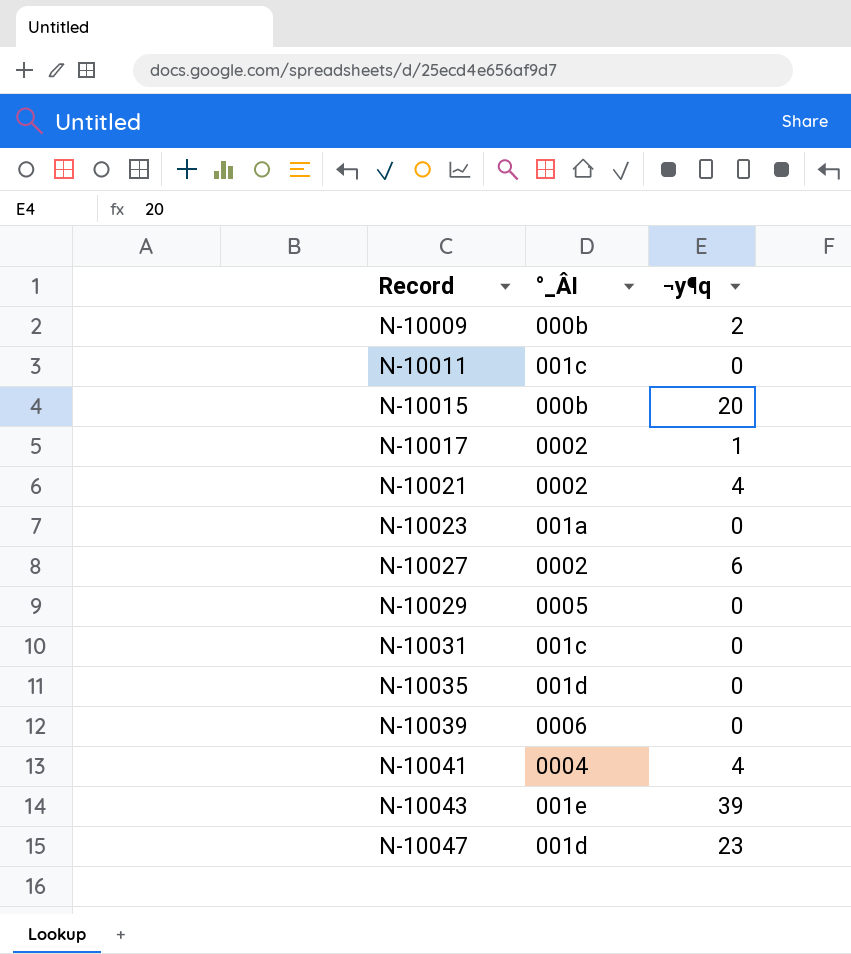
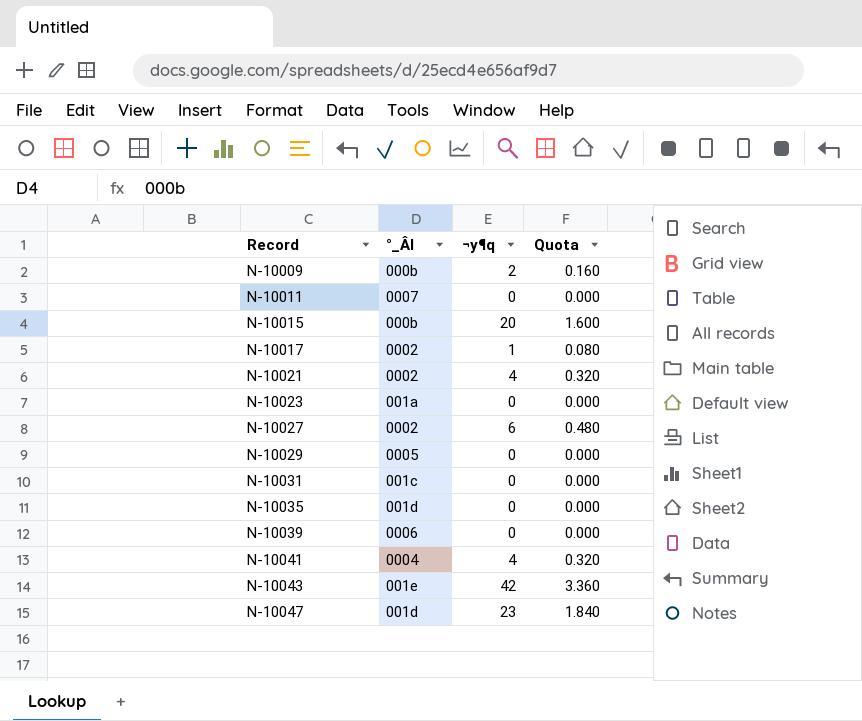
column Quota | formula: none -> [¬y¶q] * 0.08
N-10011 | °_ÂI: 001c -> 0007
N-10043 | ¬y¶q: 39 -> 42

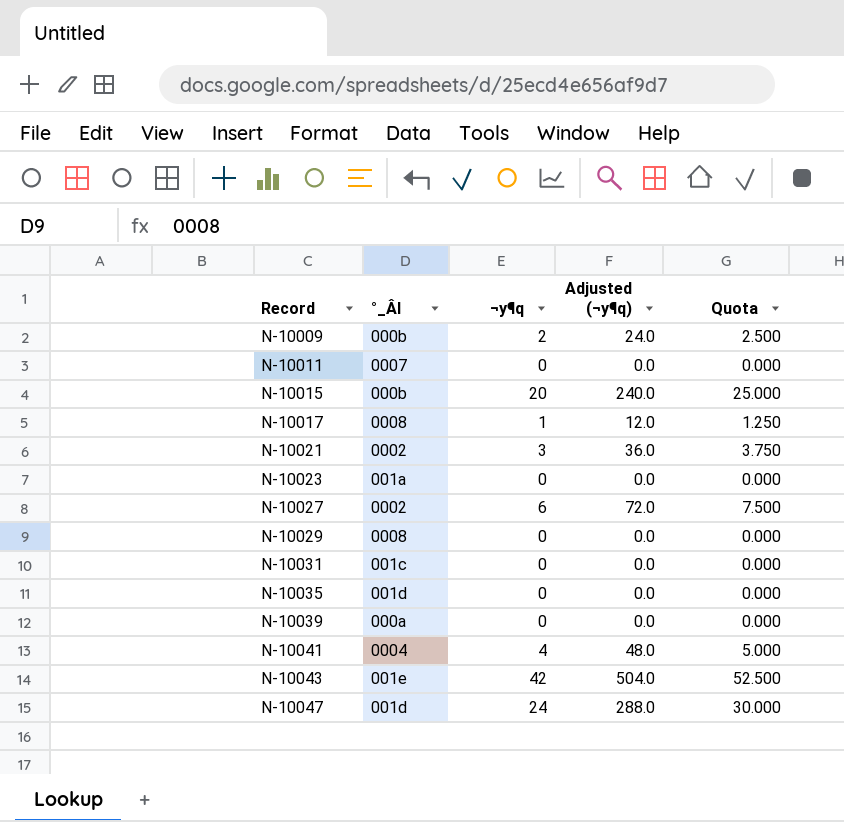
column Adjusted (¬y¶q) | formula: none -> [¬y¶q] * 12
column Quota | formula: [¬y¶q] * 0.08 -> [¬y¶q] * 1.25
N-10017 | °_ÂI: 0002 -> 0008
N-10021 | ¬y¶q: 4 -> 3
N-10029 | °_ÂI: 0005 -> 0008
N-10039 | °_ÂI: 0006 -> 000a
N-10047 | ¬y¶q: 23 -> 24

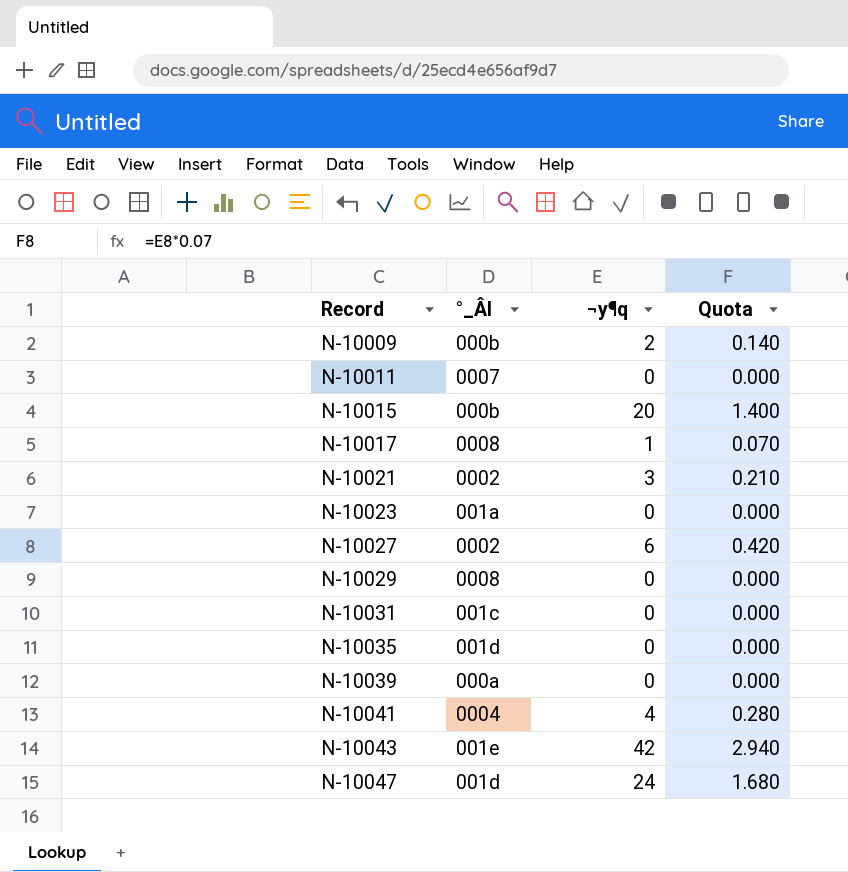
column Adjusted (¬y¶q) | formula: [¬y¶q] * 12 -> none
column Quota | formula: [¬y¶q] * 1.25 -> [¬y¶q] * 0.07

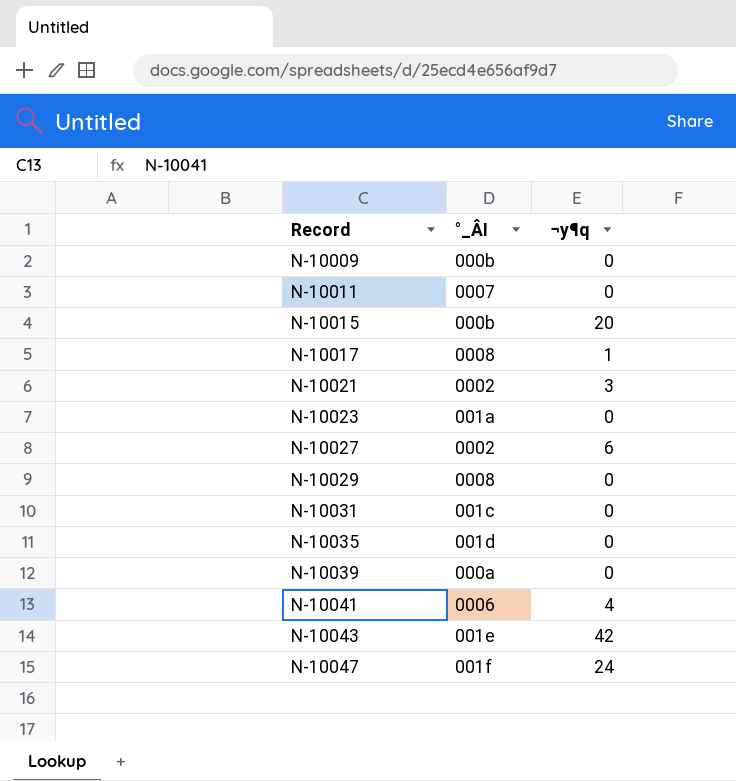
column Quota | formula: [¬y¶q] * 0.07 -> none
N-10009 | ¬y¶q: 2 -> 0
N-10041 | °_ÂI: 0004 -> 0006
N-10047 | °_ÂI: 001d -> 001f

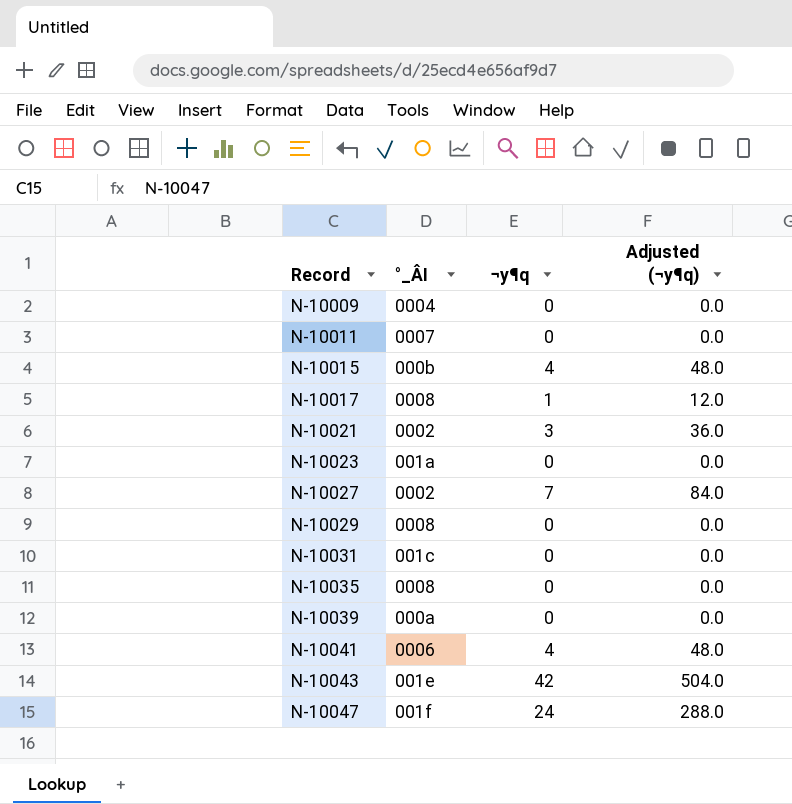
column Adjusted (¬y¶q) | formula: none -> [¬y¶q] * 12
N-10009 | °_ÂI: 000b -> 0004
N-10015 | ¬y¶q: 20 -> 4
N-10027 | ¬y¶q: 6 -> 7
N-10035 | °_ÂI: 001d -> 0008

